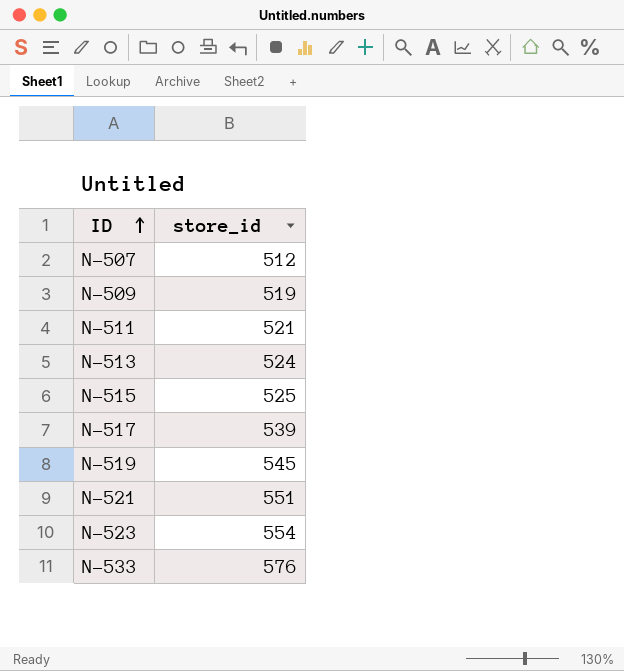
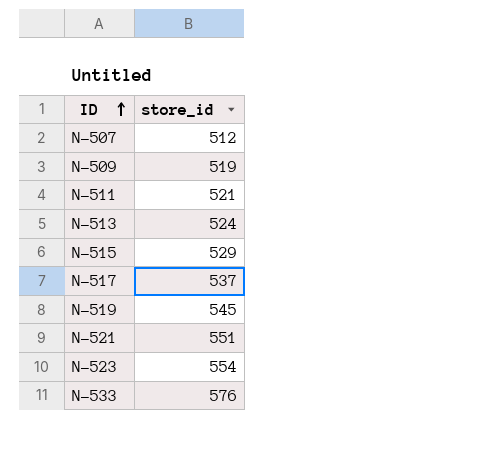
N-515 | store_id: 525 -> 529
N-517 | store_id: 539 -> 537

